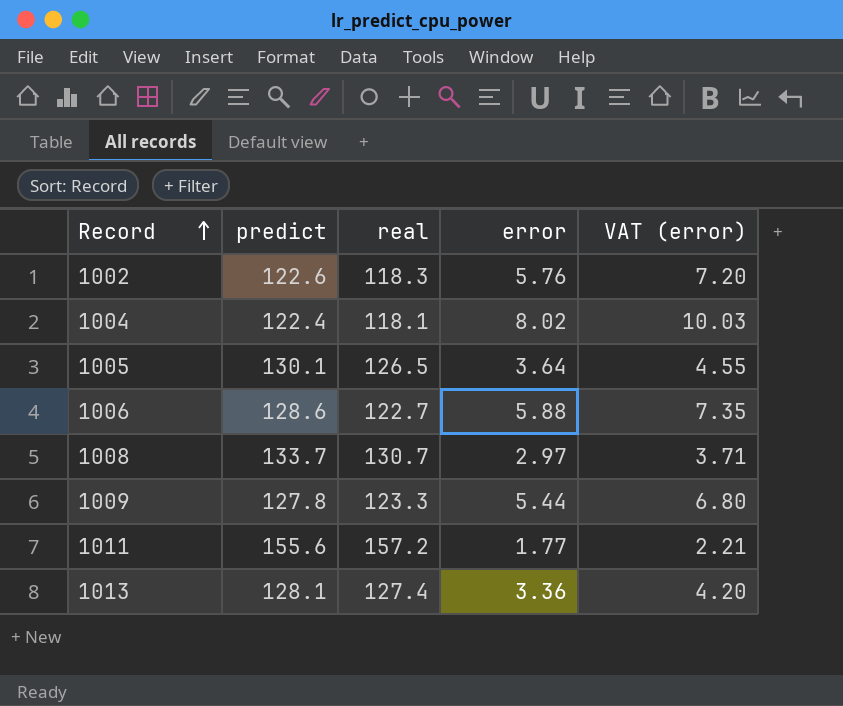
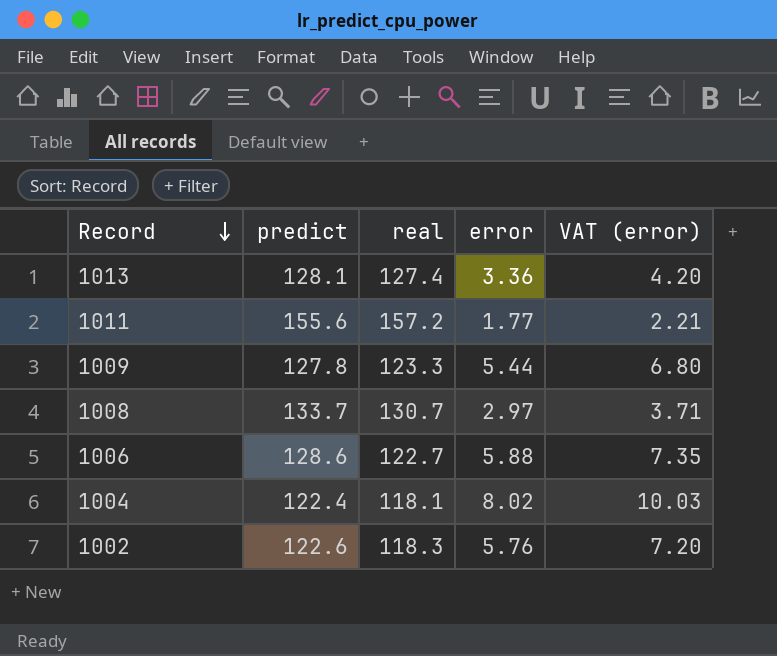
row order: Record ascending -> Record descending
row 1005: 130.1 | 126.5 | 3.64 | 4.55 -> none

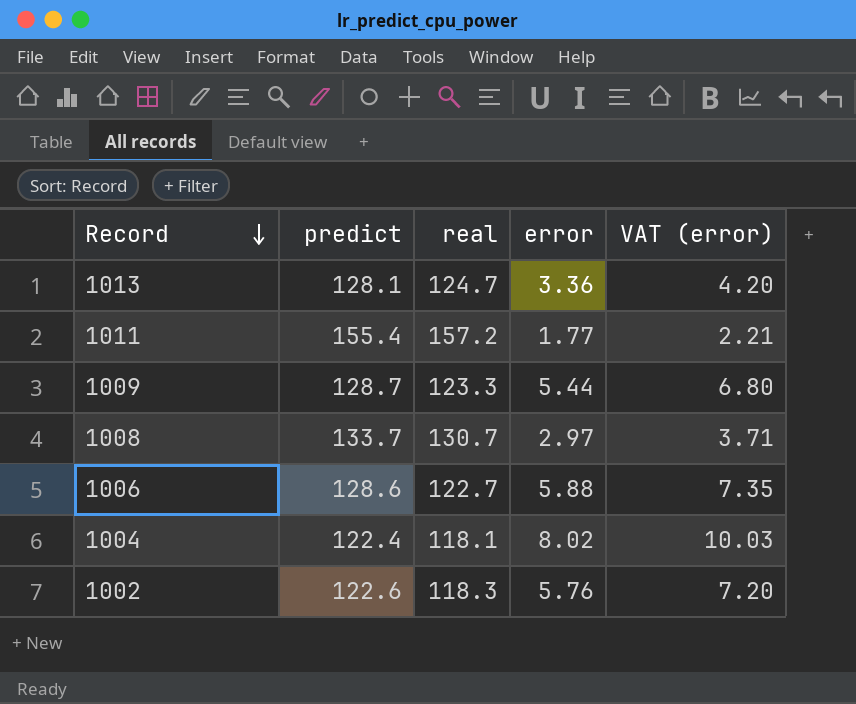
1013 | real: 127.4 -> 124.7
1011 | predict: 155.6 -> 155.4
1009 | predict: 127.8 -> 128.7

